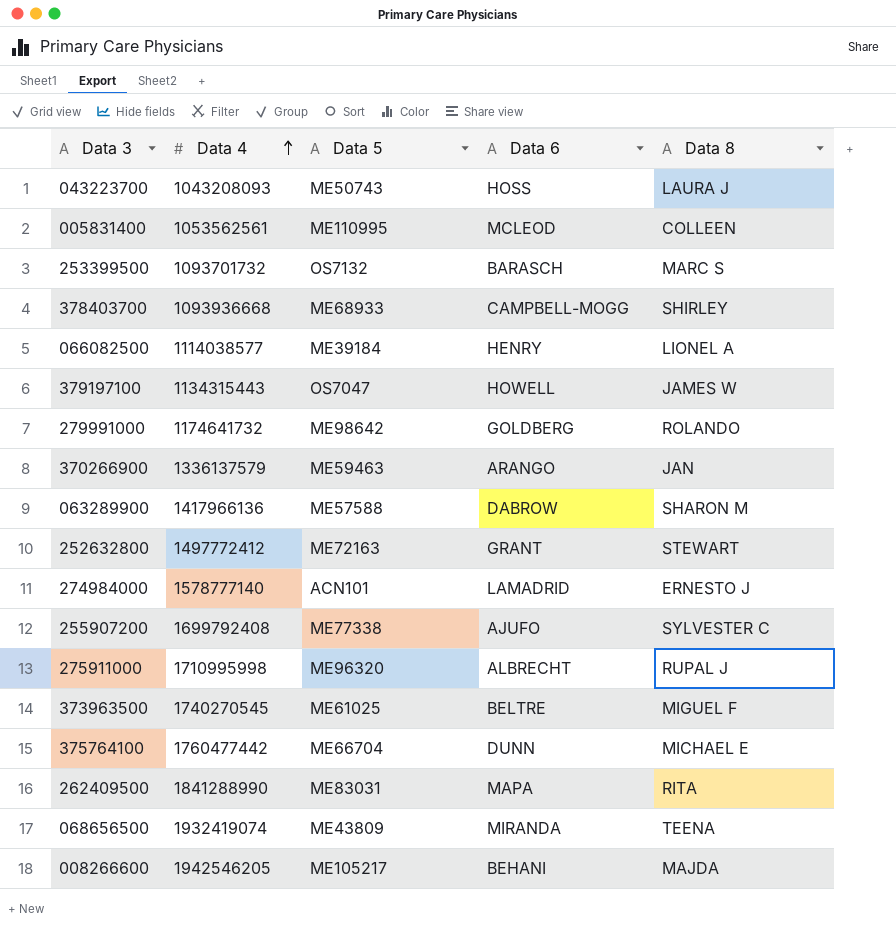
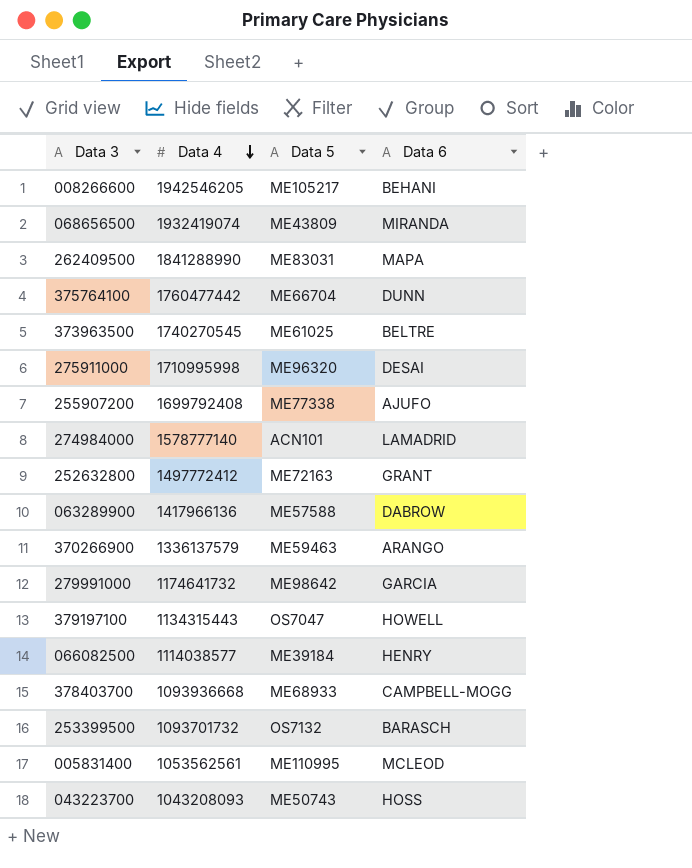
row order: Data 4 ascending -> Data 4 descending
column Data 8 | position: 5 -> none
275911000 | Data 6: ALBRECHT -> DESAI
279991000 | Data 6: GOLDBERG -> GARCIA

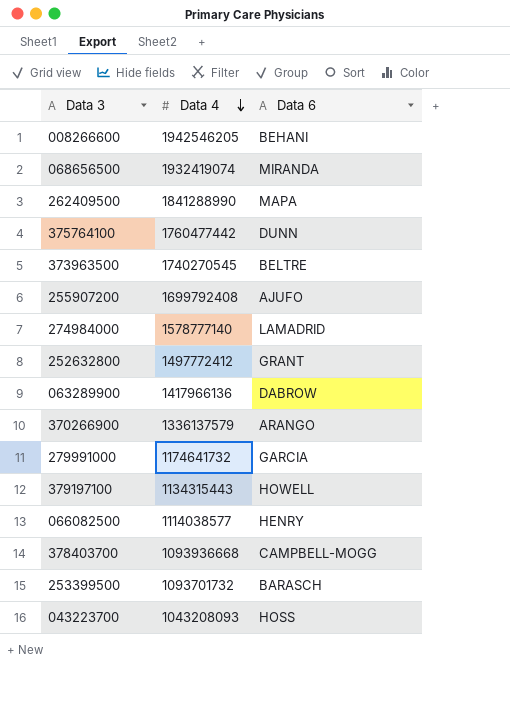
column Data 5 | position: 3 -> none
row 275911000: 1710995998 | ME96320 | DESAI -> none
row 005831400: 1053562561 | ME110995 | MCLEOD -> none

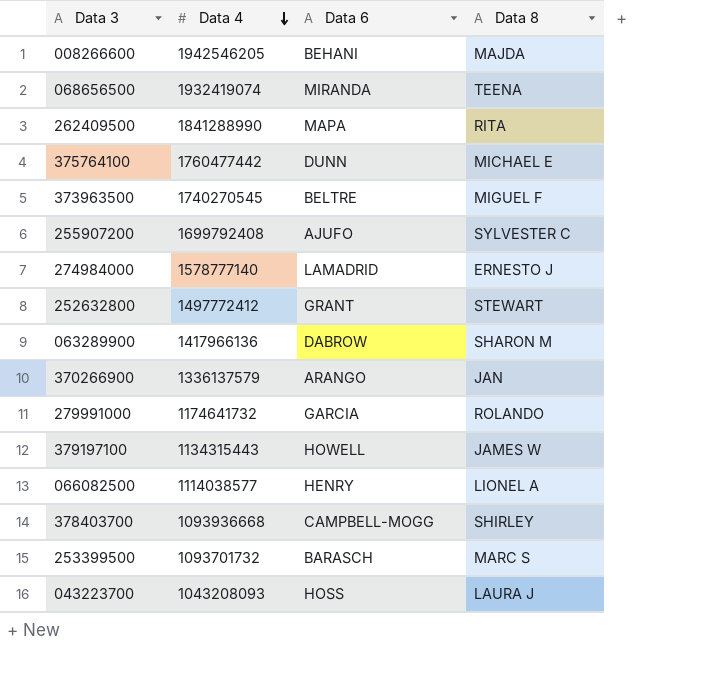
column Data 8 | position: none -> 4

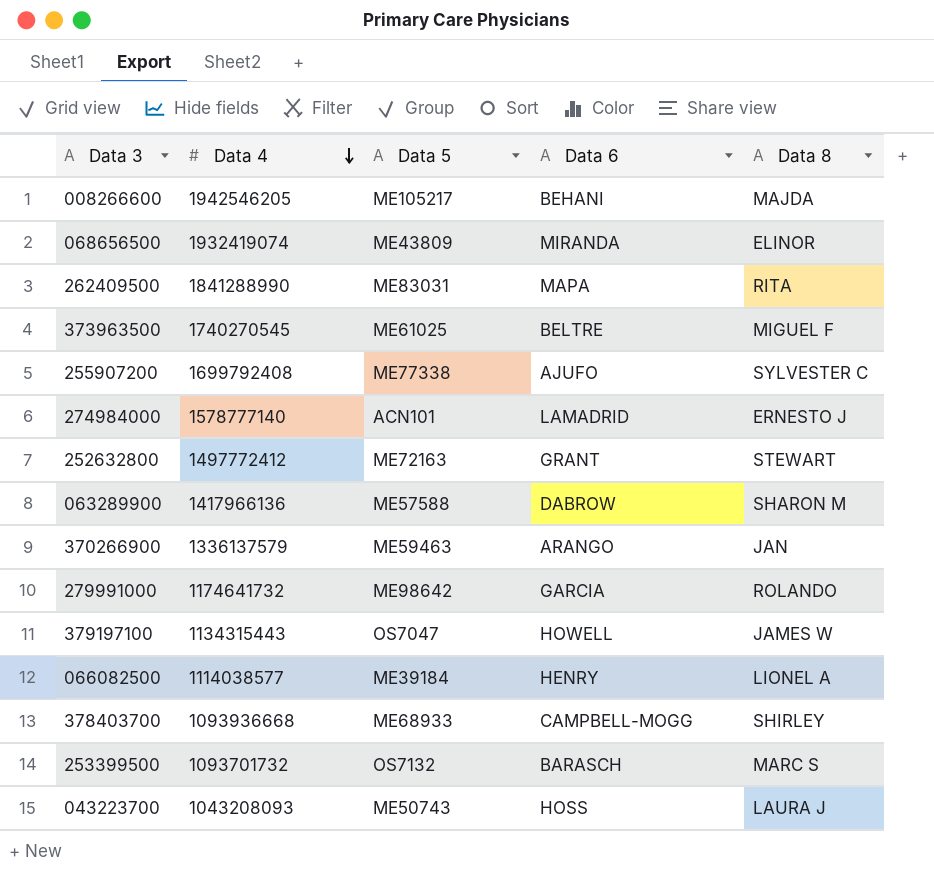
column Data 5 | position: none -> 3
row 375764100: 1760477442 | DUNN | MICHAEL E -> none
068656500 | Data 8: TEENA -> ELINOR

